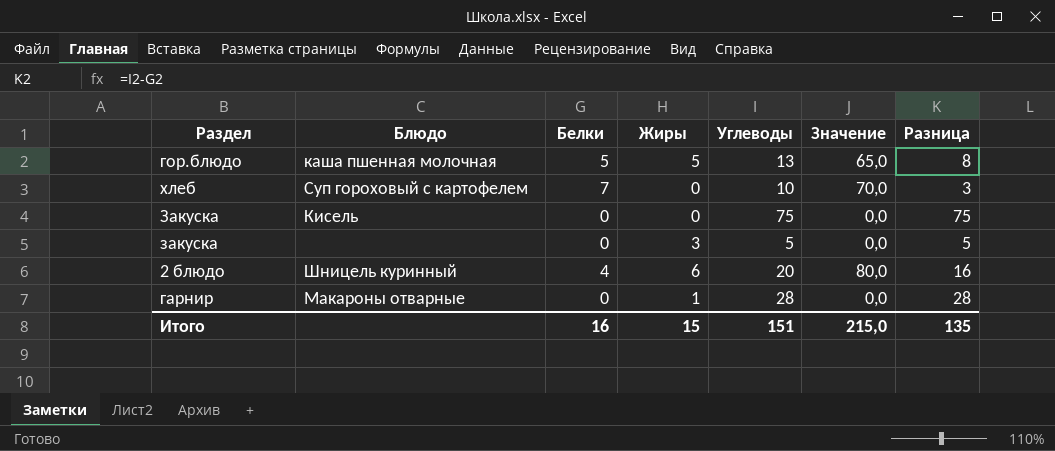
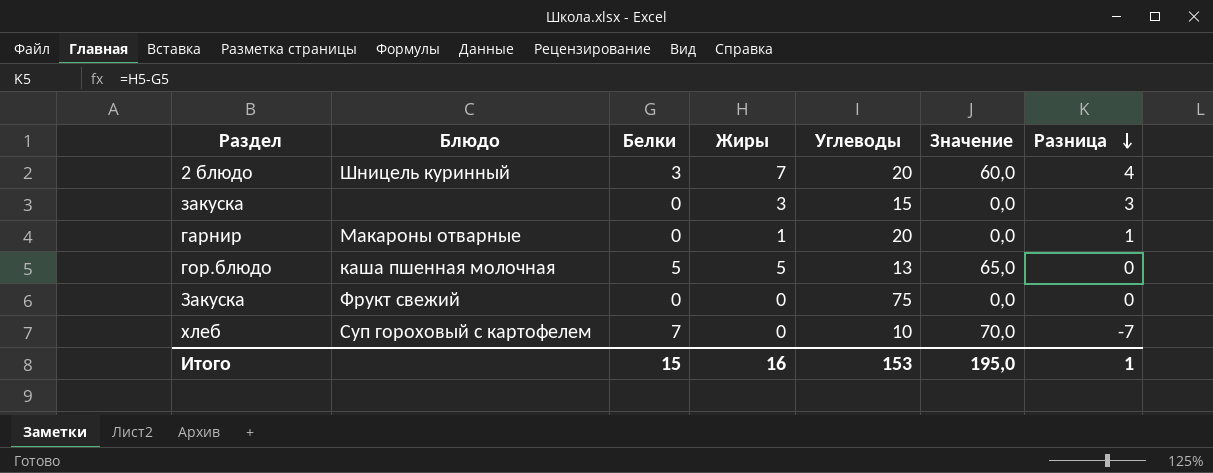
row order: none -> Разница descending
column Разница | formula: [Углеводы] - [Белки] -> [Жиры] - [Белки]
2 блюдо | Белки: 4 -> 3
2 блюдо | Жиры: 6 -> 7
2 блюдо | Значение: 80,0 -> 60,0
закуска | Углеводы: 5 -> 15
гарнир | Углеводы: 28 -> 20
Закуска | Блюдо: Кисель -> Фрукт свежий
Итого | Белки: 16 -> 15
Итого | Жиры: 15 -> 16
Итого | Углеводы: 151 -> 153
Итого | Значение: 215,0 -> 195,0
Итого | Разница: 135 -> 1

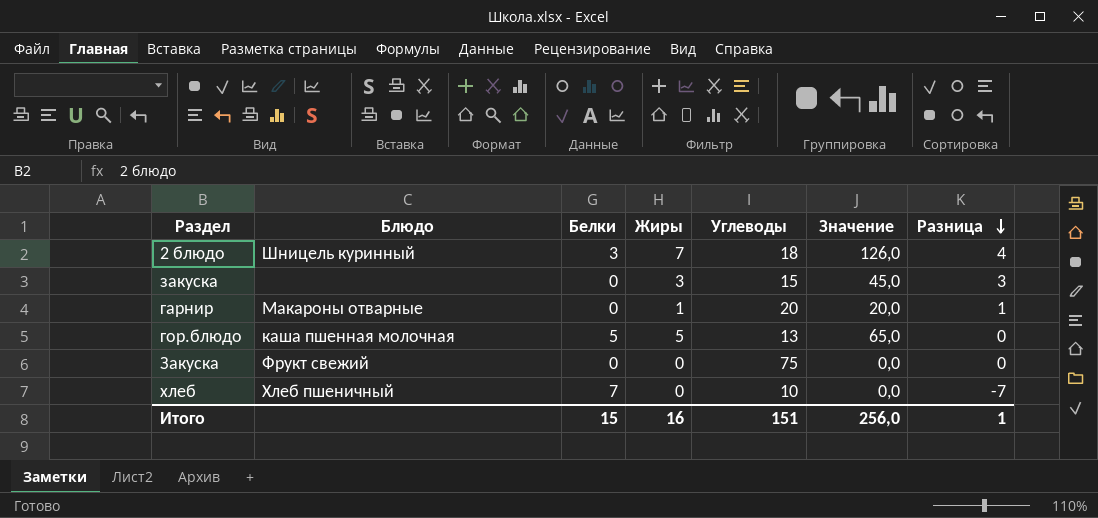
column Значение | formula: [Белки] * [Углеводы] -> [Жиры] * [Углеводы]
2 блюдо | Углеводы: 20 -> 18
хлеб | Блюдо: Суп гороховый с картофелем -> Хлеб пшеничный
Итого | Углеводы: 153 -> 151
Итого | Значение: 195,0 -> 256,0

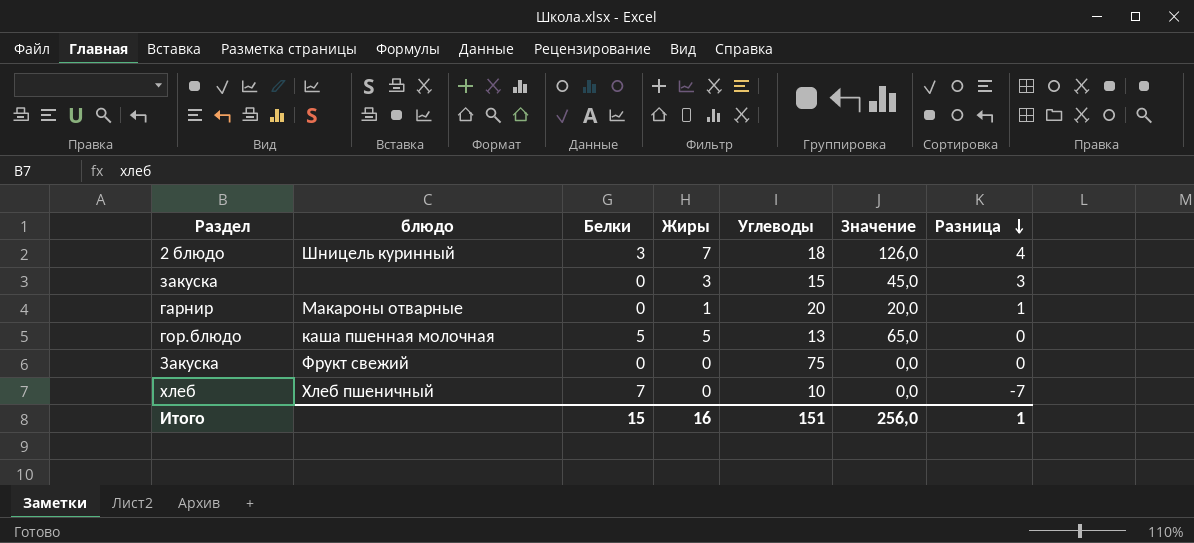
column name: Блюдо -> блюдо

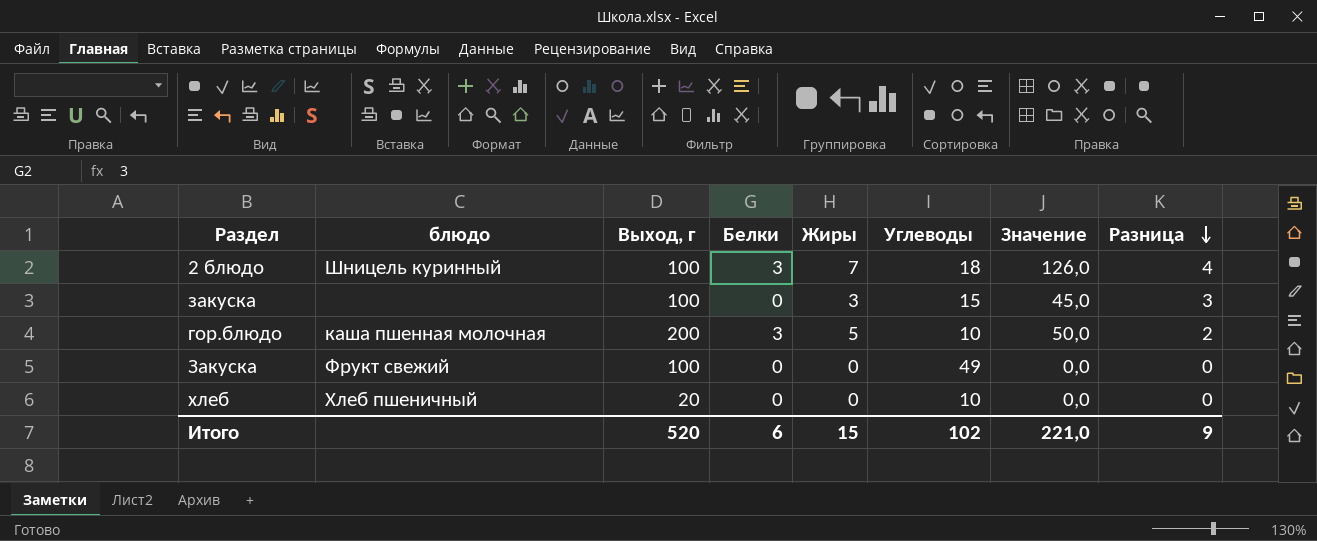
column Выход, г | position: none -> 3
row гарнир: Макароны отварные | 0 | 1 | 20 | 20,0 | 1 -> none
гор.блюдо | Белки: 5 -> 3
гор.блюдо | Углеводы: 13 -> 10
гор.блюдо | Значение: 65,0 -> 50,0
гор.блюдо | Разница: 0 -> 2
Закуска | Углеводы: 75 -> 49
хлеб | Белки: 7 -> 0
хлеб | Разница: -7 -> 0
Итого | Белки: 15 -> 6
Итого | Жиры: 16 -> 15
Итого | Углеводы: 151 -> 102
Итого | Значение: 256,0 -> 221,0
Итого | Разница: 1 -> 9

